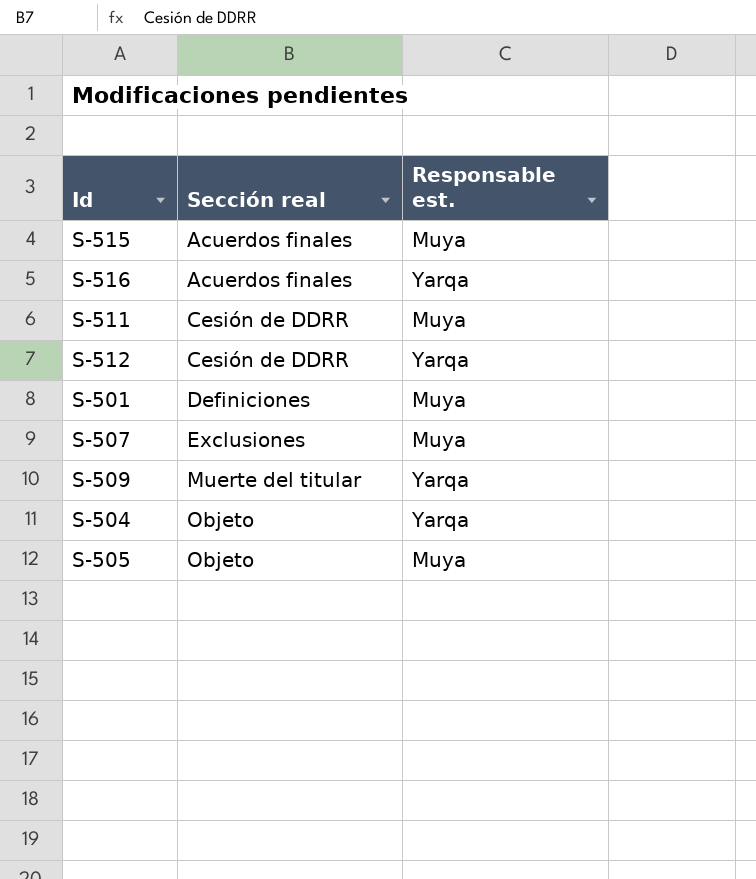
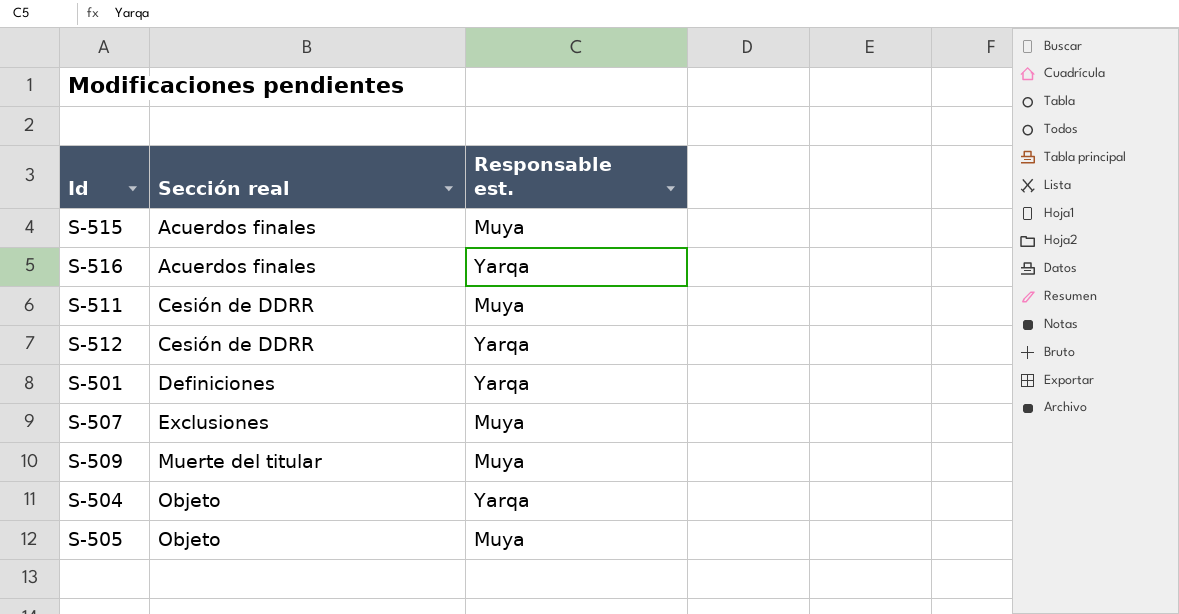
S-501 | Responsable est.: Muya -> Yarqa
S-509 | Responsable est.: Yarqa -> Muya

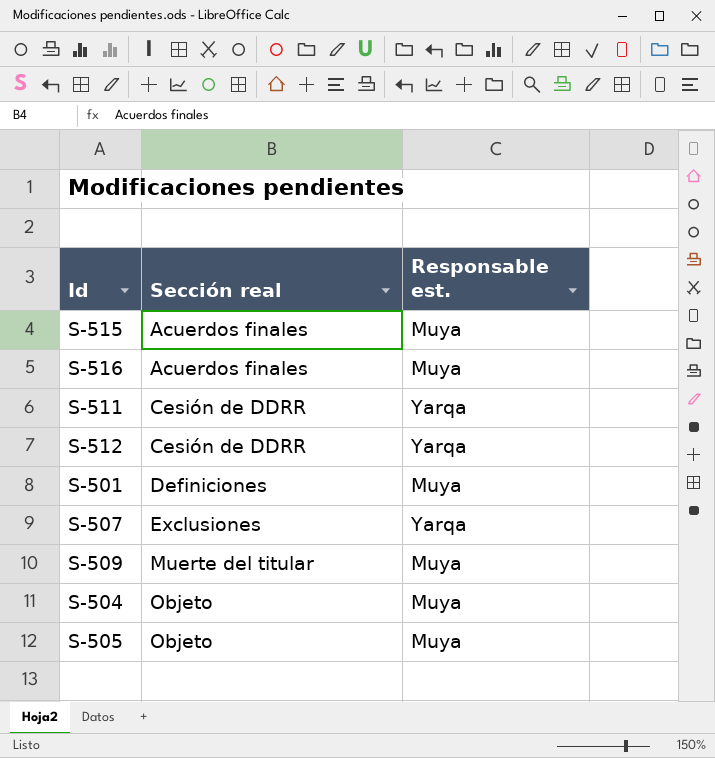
S-516 | Responsable est.: Yarqa -> Muya
S-511 | Responsable est.: Muya -> Yarqa
S-501 | Responsable est.: Yarqa -> Muya
S-507 | Responsable est.: Muya -> Yarqa
S-504 | Responsable est.: Yarqa -> Muya

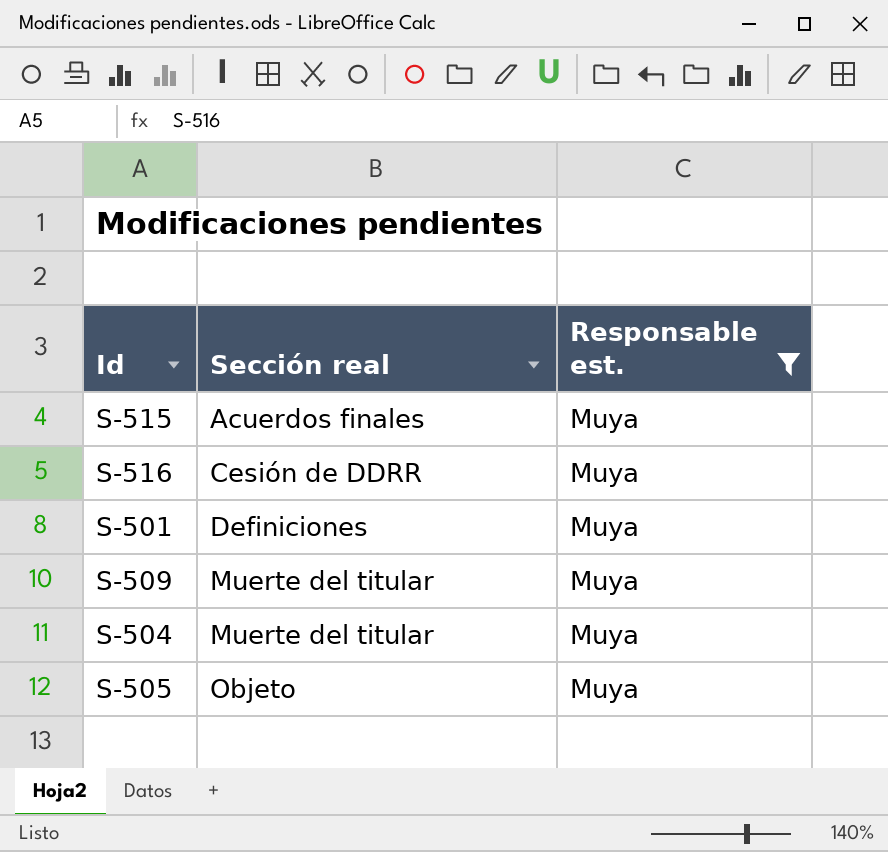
filter: none -> Responsable est. = Muya
S-516 | Sección real: Acuerdos finales -> Cesión de DDRR
S-504 | Sección real: Objeto -> Muerte del titular

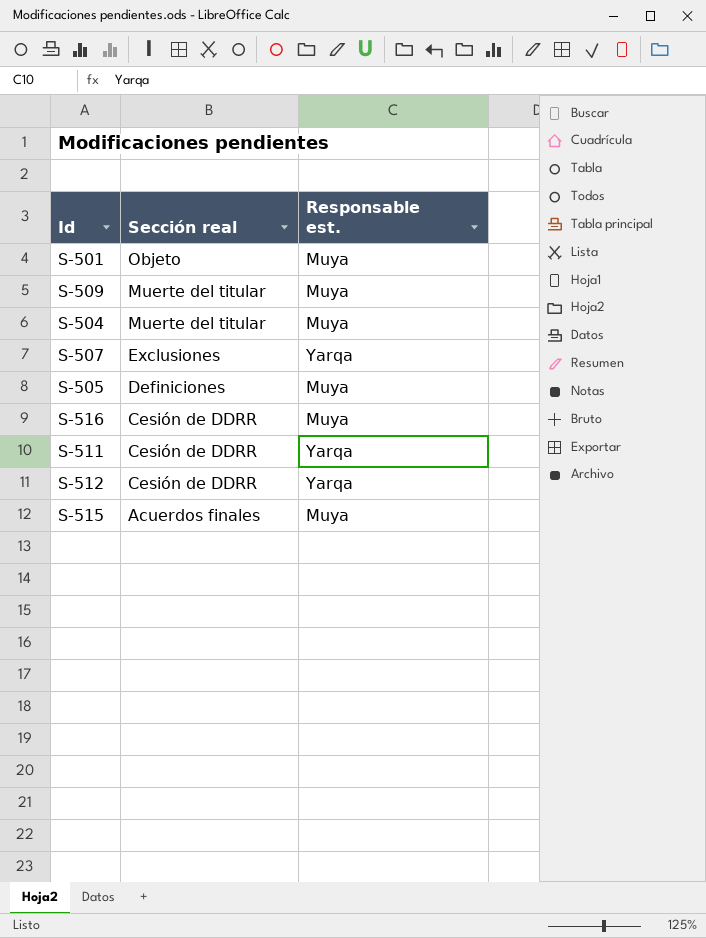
filter: Responsable est. = Muya -> none
row order: Sección real ascending -> Sección real descending
S-501 | Sección real: Definiciones -> Objeto
S-505 | Sección real: Objeto -> Definiciones

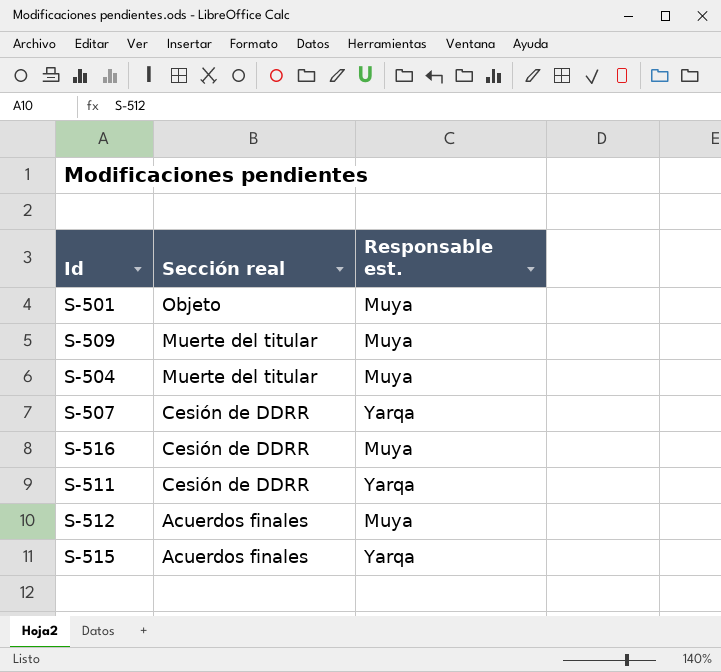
row S-505: Definiciones | Muya -> none
S-507 | Sección real: Exclusiones -> Cesión de DDRR
S-512 | Sección real: Cesión de DDRR -> Acuerdos finales
S-512 | Responsable est.: Yarqa -> Muya
S-515 | Responsable est.: Muya -> Yarqa

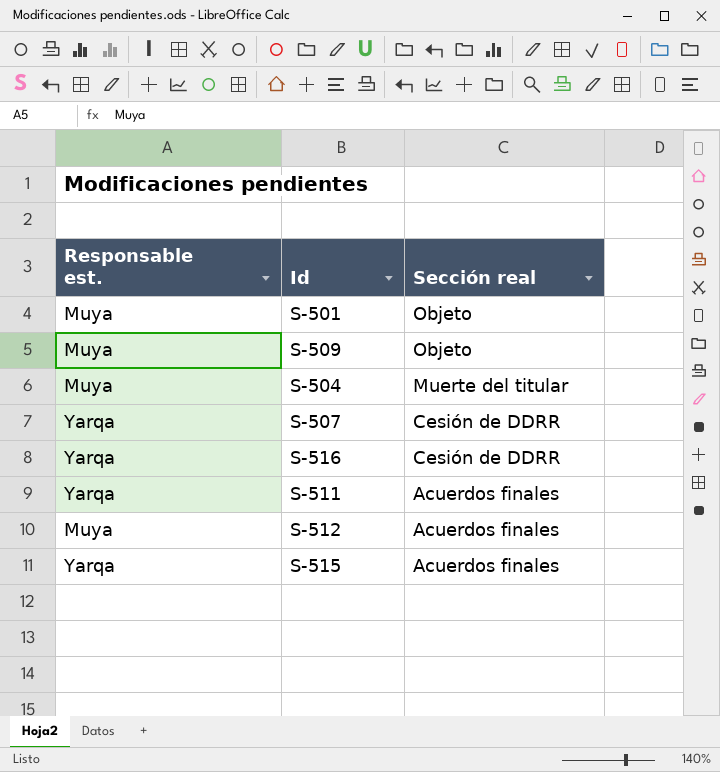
column Responsable est. | position: 3 -> 1
S-509 | Sección real: Muerte del titular -> Objeto
S-516 | Responsable est.: Muya -> Yarqa
S-511 | Sección real: Cesión de DDRR -> Acuerdos finales

